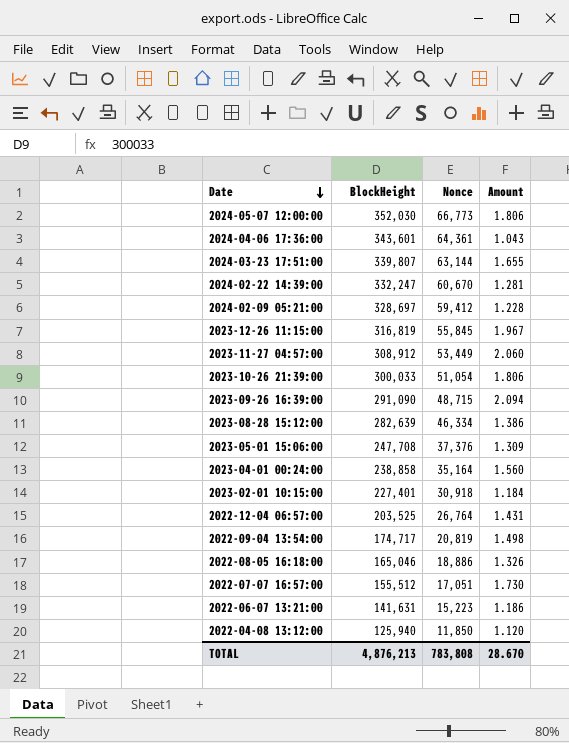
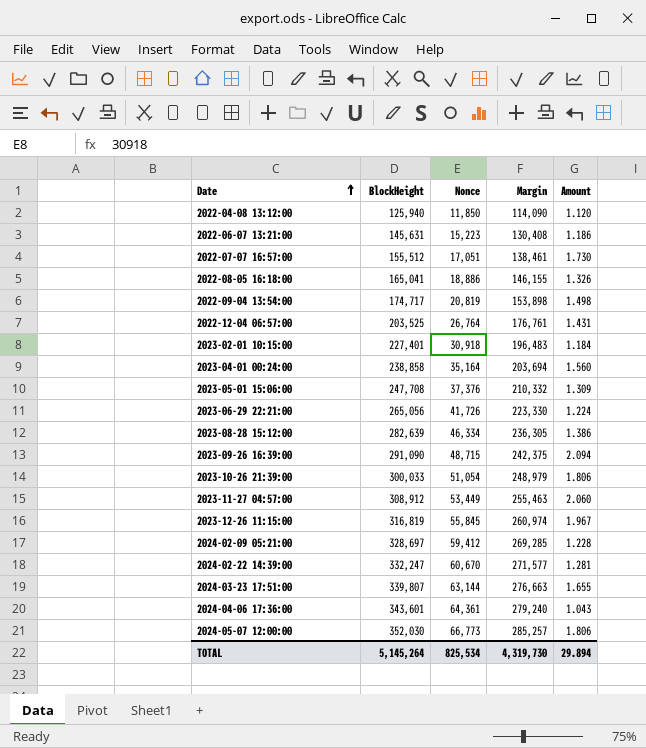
row order: Date descending -> Date ascending
column Margin | formula: none -> [BlockHeight] - [Nonce]
2022-06-07 13:21:00 | BlockHeight: 141,631 -> 145,631
2022-08-05 16:18:00 | BlockHeight: 165,046 -> 165,041
row 2023-06-29 22:21:00: none -> 265,056 | 41,726 | 223,330 | 1.224
TOTAL | BlockHeight: 4,876,213 -> 5,145,264
TOTAL | Nonce: 783,808 -> 825,534
TOTAL | Amount: 28.670 -> 29.894

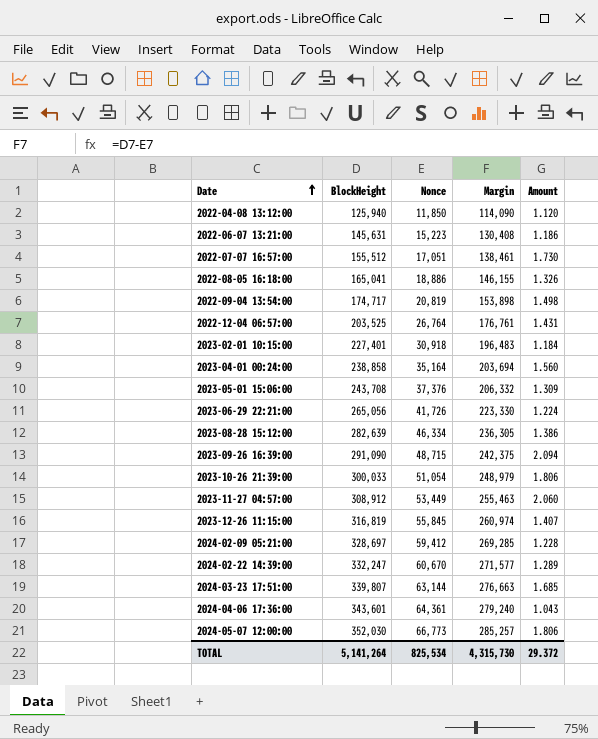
2023-05-01 15:06:00 | BlockHeight: 247,708 -> 243,708
2023-05-01 15:06:00 | Margin: 210,332 -> 206,332
2023-12-26 11:15:00 | Amount: 1.967 -> 1.407
2024-02-22 14:39:00 | Amount: 1.281 -> 1.289
2024-03-23 17:51:00 | Amount: 1.655 -> 1.685
TOTAL | BlockHeight: 5,145,264 -> 5,141,264
TOTAL | Margin: 4,319,730 -> 4,315,730
TOTAL | Amount: 29.894 -> 29.372

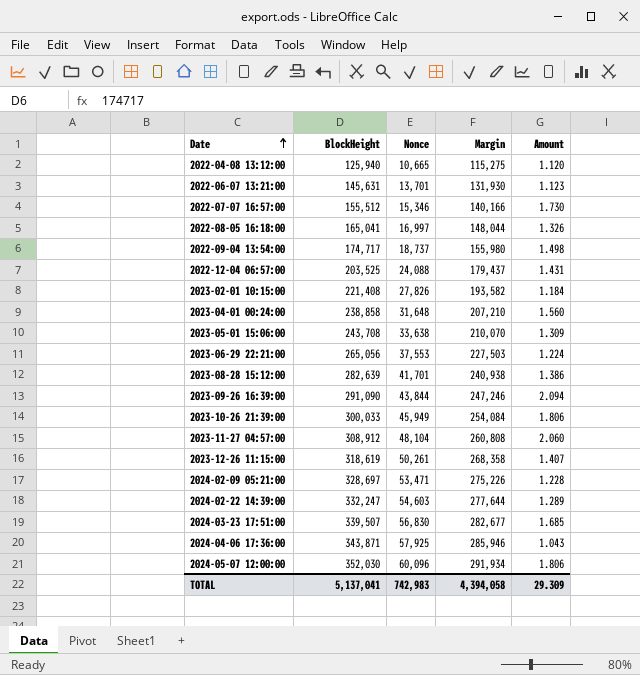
2022-04-08 13:12:00 | Nonce: 11,850 -> 10,665
2022-04-08 13:12:00 | Margin: 114,090 -> 115,275
2022-06-07 13:21:00 | Nonce: 15,223 -> 13,701
2022-06-07 13:21:00 | Margin: 130,408 -> 131,930
2022-06-07 13:21:00 | Amount: 1.186 -> 1.123
2022-07-07 16:57:00 | Nonce: 17,051 -> 15,346
2022-07-07 16:57:00 | Margin: 138,461 -> 140,166
2022-08-05 16:18:00 | Nonce: 18,886 -> 16,997
2022-08-05 16:18:00 | Margin: 146,155 -> 148,044
2022-09-04 13:54:00 | Nonce: 20,819 -> 18,737
2022-09-04 13:54:00 | Margin: 153,898 -> 155,980
2022-12-04 06:57:00 | Nonce: 26,764 -> 24,088
2022-12-04 06:57:00 | Margin: 176,761 -> 179,437
2023-02-01 10:15:00 | BlockHeight: 227,401 -> 221,408
2023-02-01 10:15:00 | Nonce: 30,918 -> 27,826
2023-02-01 10:15:00 | Margin: 196,483 -> 193,582
2023-04-01 00:24:00 | Nonce: 35,164 -> 31,648
2023-04-01 00:24:00 | Margin: 203,694 -> 207,210
2023-05-01 15:06:00 | Nonce: 37,376 -> 33,638
2023-05-01 15:06:00 | Margin: 206,332 -> 210,070
2023-06-29 22:21:00 | Nonce: 41,726 -> 37,553
2023-06-29 22:21:00 | Margin: 223,330 -> 227,503
2023-08-28 15:12:00 | Nonce: 46,334 -> 41,701
2023-08-28 15:12:00 | Margin: 236,305 -> 240,938
2023-09-26 16:39:00 | Nonce: 48,715 -> 43,844
2023-09-26 16:39:00 | Margin: 242,375 -> 247,246
2023-10-26 21:39:00 | Nonce: 51,054 -> 45,949
2023-10-26 21:39:00 | Margin: 248,979 -> 254,084
2023-11-27 04:57:00 | Nonce: 53,449 -> 48,104
2023-11-27 04:57:00 | Margin: 255,463 -> 260,808
2023-12-26 11:15:00 | BlockHeight: 316,819 -> 318,619
2023-12-26 11:15:00 | Nonce: 55,845 -> 50,261
2023-12-26 11:15:00 | Margin: 260,974 -> 268,358
2024-02-09 05:21:00 | Nonce: 59,412 -> 53,471
2024-02-09 05:21:00 | Margin: 269,285 -> 275,226
2024-02-22 14:39:00 | Nonce: 60,670 -> 54,603
2024-02-22 14:39:00 | Margin: 271,577 -> 277,644
2024-03-23 17:51:00 | BlockHeight: 339,807 -> 339,507
2024-03-23 17:51:00 | Nonce: 63,144 -> 56,830
2024-03-23 17:51:00 | Margin: 276,663 -> 282,677
2024-04-06 17:36:00 | BlockHeight: 343,601 -> 343,871
2024-04-06 17:36:00 | Nonce: 64,361 -> 57,925
2024-04-06 17:36:00 | Margin: 279,240 -> 285,946
2024-05-07 12:00:00 | Nonce: 66,773 -> 60,096
2024-05-07 12:00:00 | Margin: 285,257 -> 291,934
TOTAL | BlockHeight: 5,141,264 -> 5,137,041
TOTAL | Nonce: 825,534 -> 742,983
TOTAL | Margin: 4,315,730 -> 4,394,058
TOTAL | Amount: 29.372 -> 29.309

